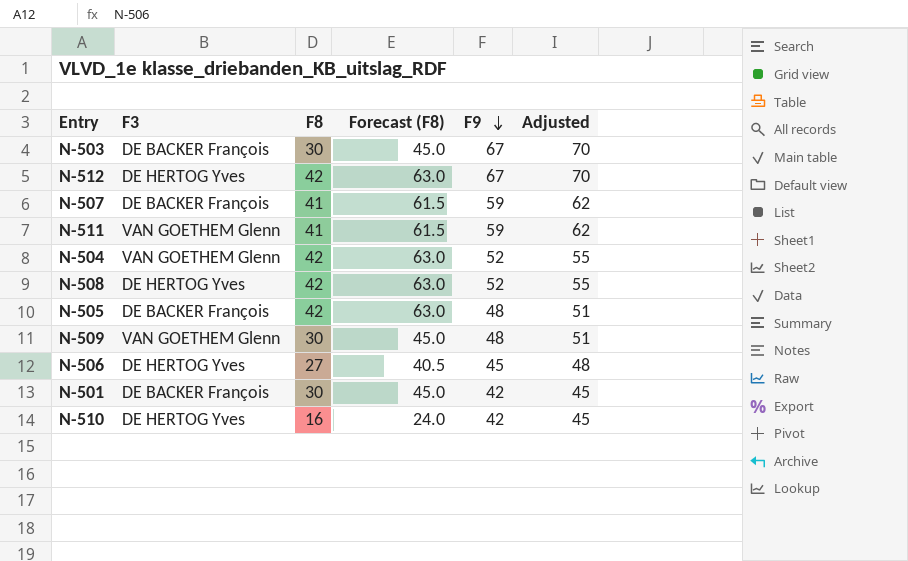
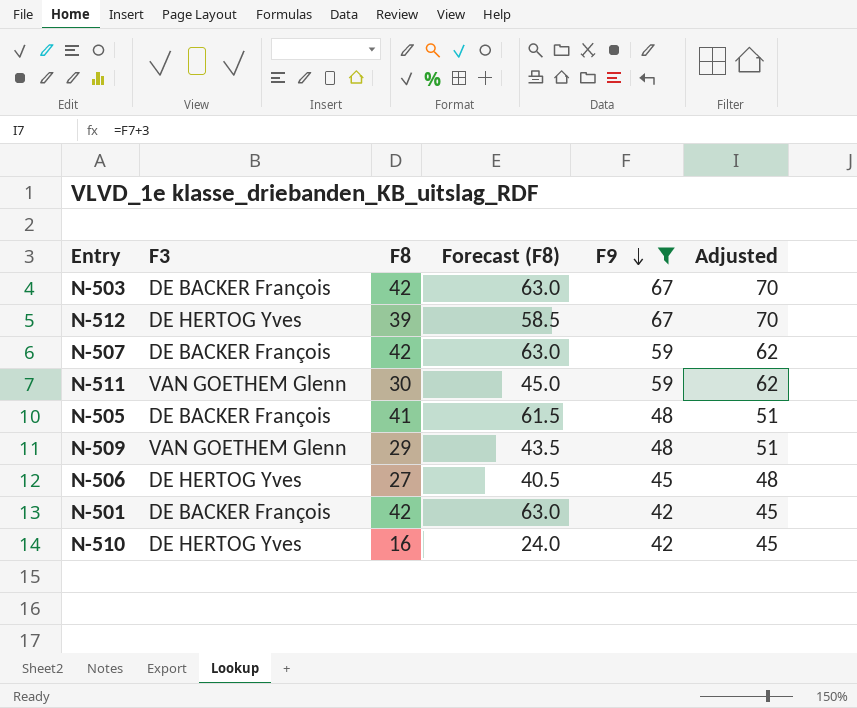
filter: none -> F9 != 52
N-503 | F8: 30 -> 42
N-503 | Forecast (F8): 45.0 -> 63.0
N-512 | F8: 42 -> 39
N-512 | Forecast (F8): 63.0 -> 58.5
N-507 | F8: 41 -> 42
N-507 | Forecast (F8): 61.5 -> 63.0
N-511 | F8: 41 -> 30
N-511 | Forecast (F8): 61.5 -> 45.0
N-505 | F8: 42 -> 41
N-505 | Forecast (F8): 63.0 -> 61.5
N-509 | F8: 30 -> 29
N-509 | Forecast (F8): 45.0 -> 43.5
N-501 | F8: 30 -> 42
N-501 | Forecast (F8): 45.0 -> 63.0

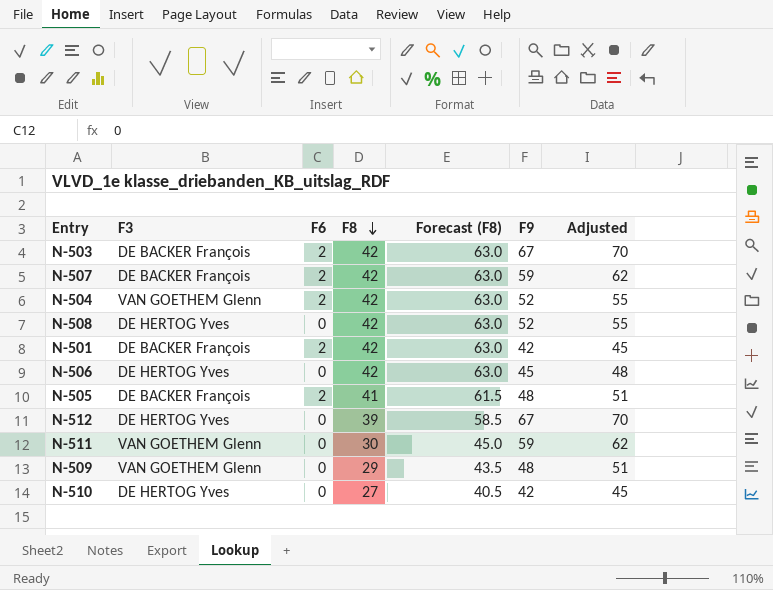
filter: F9 != 52 -> none
row order: F9 descending -> F8 descending
column F6 | position: none -> 3
N-506 | F8: 27 -> 42
N-506 | Forecast (F8): 40.5 -> 63.0
N-510 | F8: 16 -> 27
N-510 | Forecast (F8): 24.0 -> 40.5

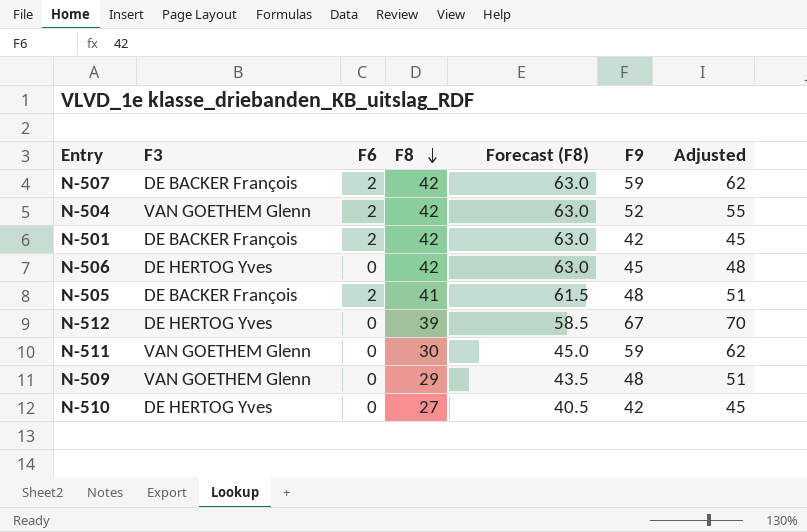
row N-503: DE BACKER François | 2 | 42 | 63.0 | 67 | 70 -> none
row N-508: DE HERTOG Yves | 0 | 42 | 63.0 | 52 | 55 -> none

